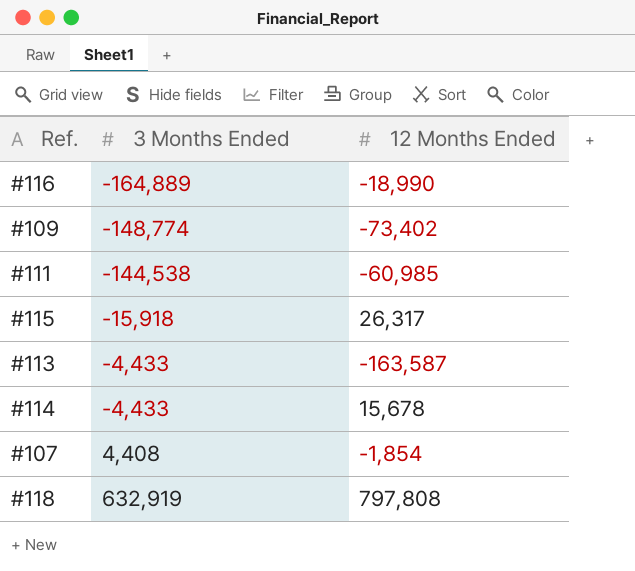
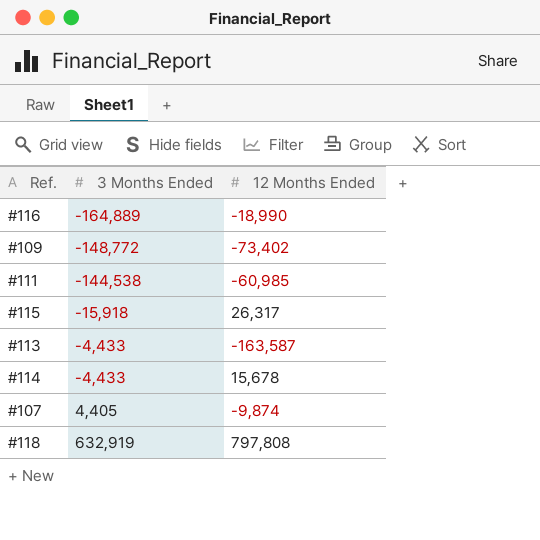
#109 | 3 Months Ended: -148,774 -> -148,772
#107 | 3 Months Ended: 4,408 -> 4,405
#107 | 12 Months Ended: -1,854 -> -9,874

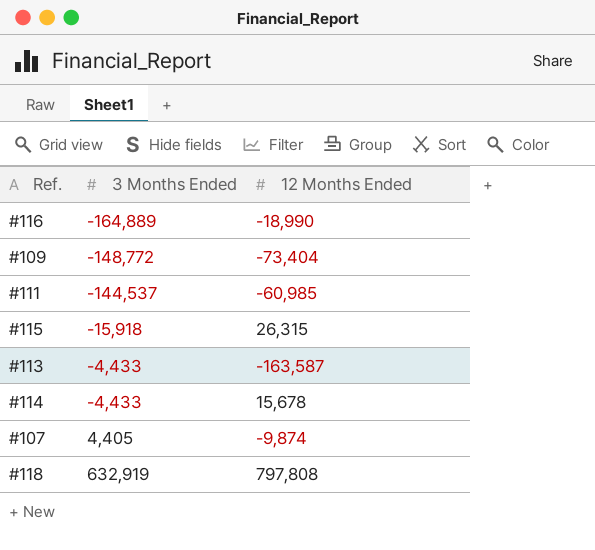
#109 | 12 Months Ended: -73,402 -> -73,404
#111 | 3 Months Ended: -144,538 -> -144,537
#115 | 12 Months Ended: 26,317 -> 26,315

